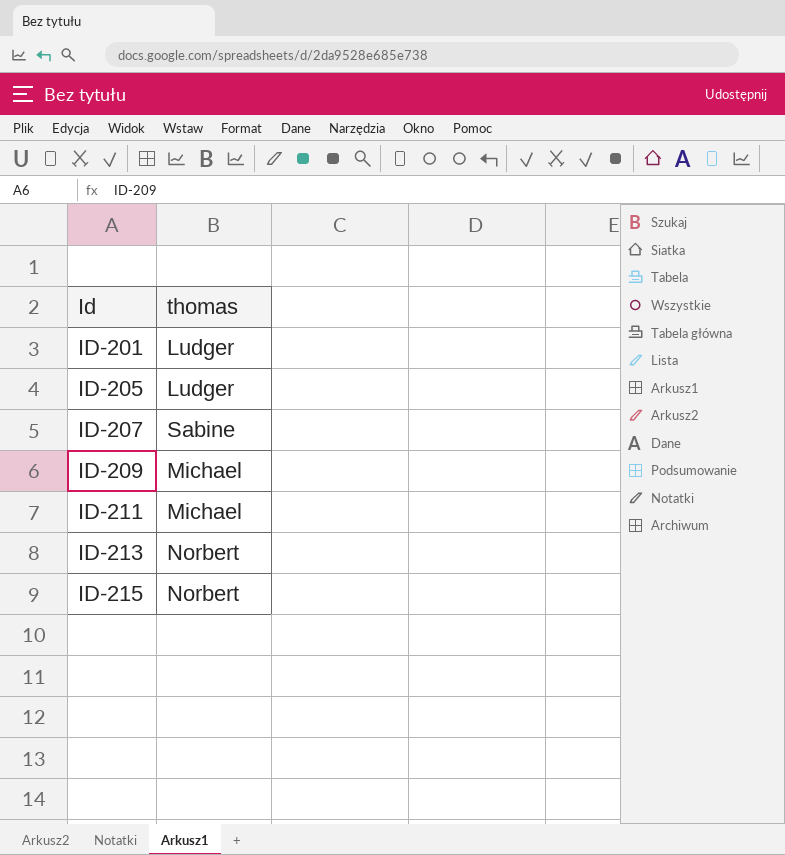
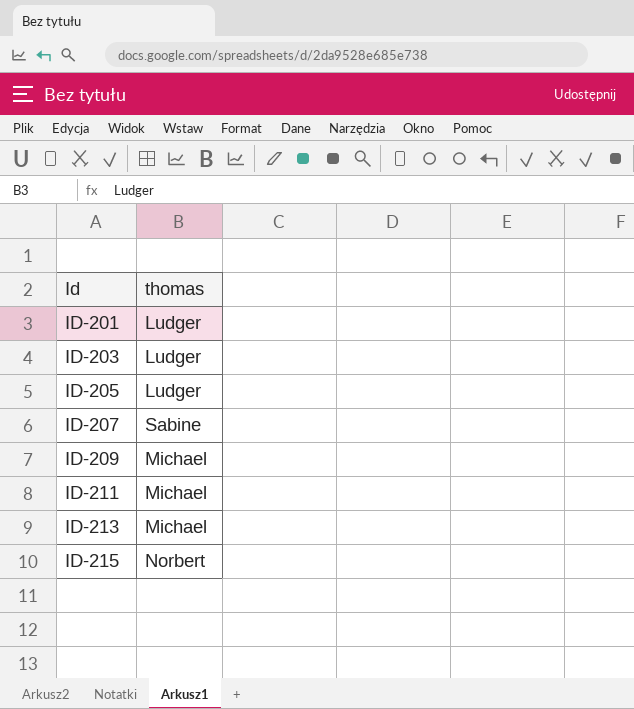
row ID-203: none -> Ludger
ID-213 | thomas: Norbert -> Michael

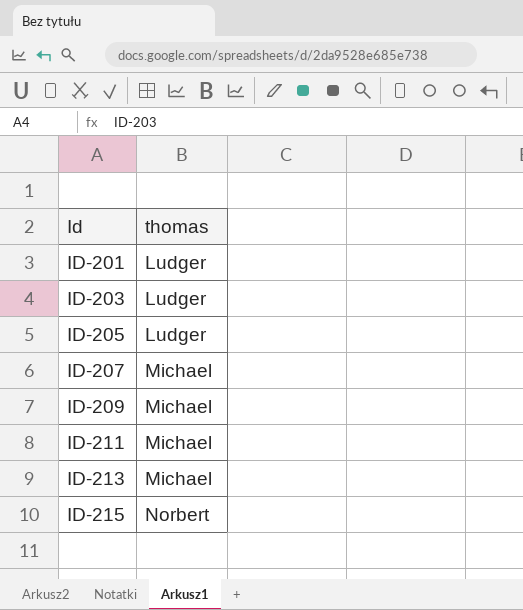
ID-207 | thomas: Sabine -> Michael

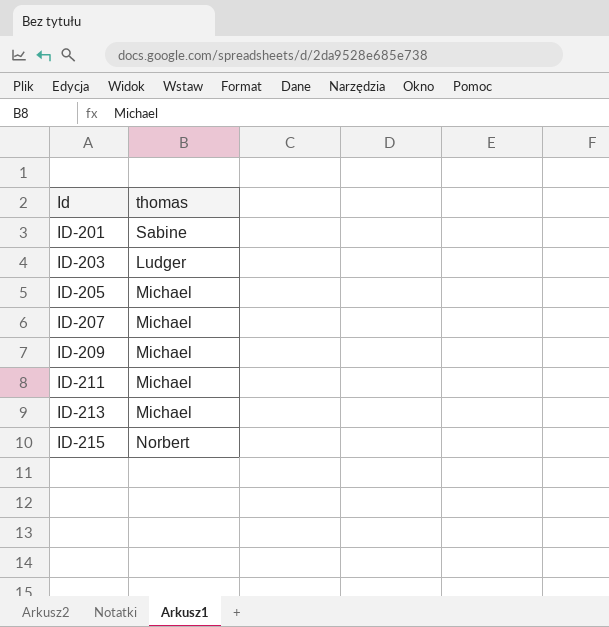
ID-201 | thomas: Ludger -> Sabine
ID-205 | thomas: Ludger -> Michael

